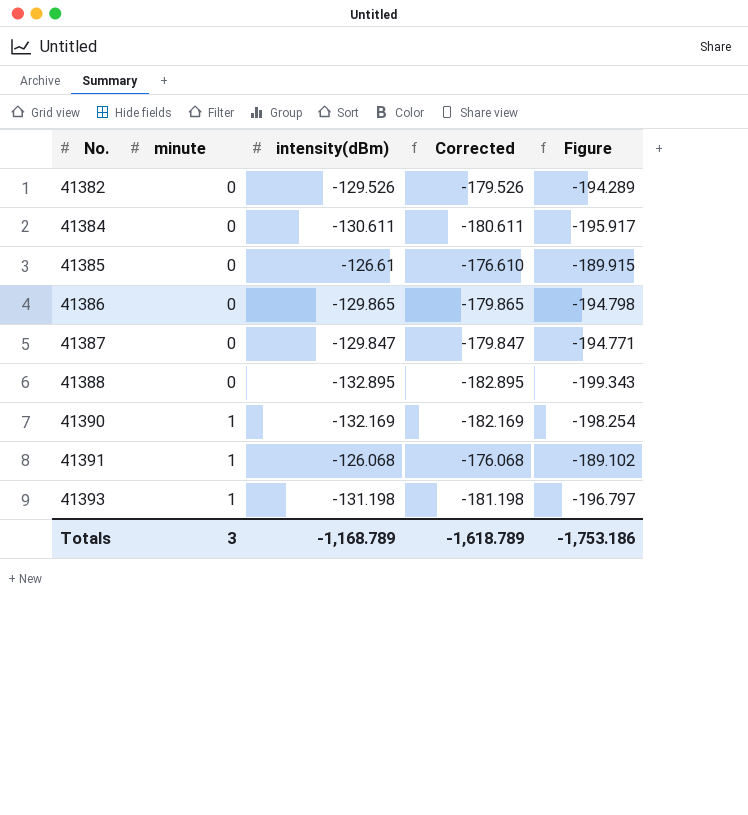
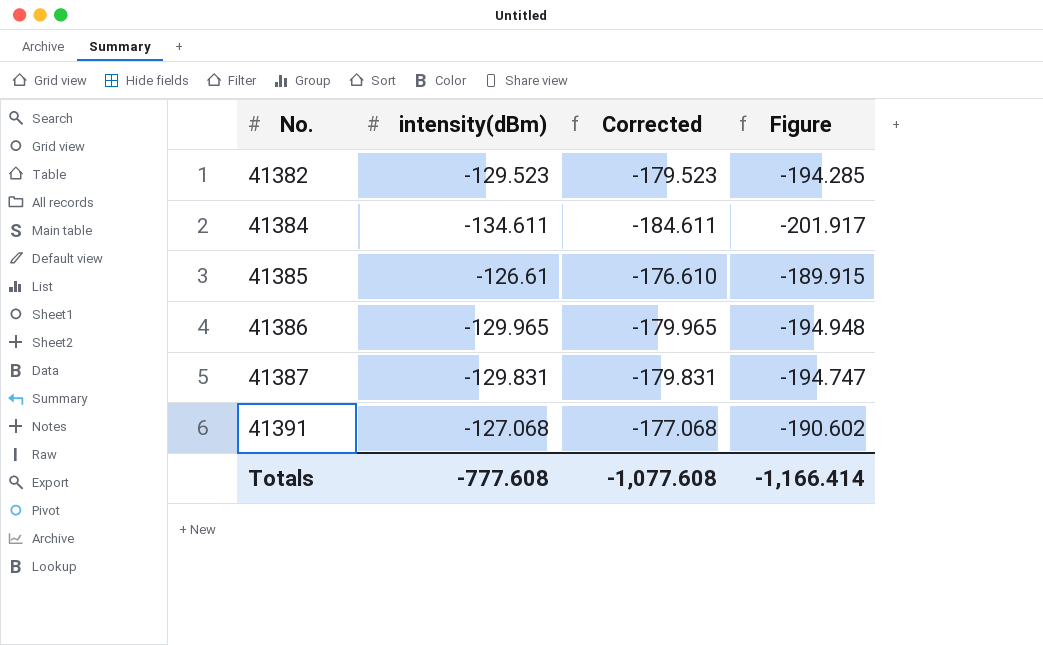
column minute | position: 2 -> none
row 41388: 0 | -132.895 | -182.895 | -199.343 -> none
row 41390: 1 | -132.169 | -182.169 | -198.254 -> none
row 41393: 1 | -131.198 | -181.198 | -196.797 -> none
41382 | intensity(dBm): -129.526 -> -129.523
41382 | Corrected: -179.526 -> -179.523
41382 | Figure: -194.289 -> -194.285
41384 | intensity(dBm): -130.611 -> -134.611
41384 | Corrected: -180.611 -> -184.611
41384 | Figure: -195.917 -> -201.917
41386 | intensity(dBm): -129.865 -> -129.965
41386 | Corrected: -179.865 -> -179.965
41386 | Figure: -194.798 -> -194.948
41387 | intensity(dBm): -129.847 -> -129.831
41387 | Corrected: -179.847 -> -179.831
41387 | Figure: -194.771 -> -194.747
41391 | intensity(dBm): -126.068 -> -127.068
41391 | Corrected: -176.068 -> -177.068
41391 | Figure: -189.102 -> -190.602
Totals | intensity(dBm): -1,168.789 -> -777.608
Totals | Corrected: -1,618.789 -> -1,077.608
Totals | Figure: -1,753.186 -> -1,166.414

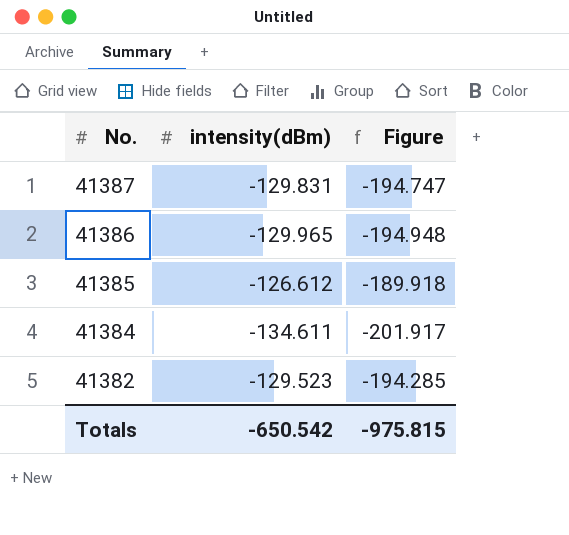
row order: No. ascending -> No. descending
column Corrected | formula: [intensity(dBm)] - 50 -> none
row 41391: -127.068 | -177.068 | -190.602 -> none
41385 | intensity(dBm): -126.61 -> -126.612
41385 | Figure: -189.915 -> -189.918
Totals | intensity(dBm): -777.608 -> -650.542
Totals | Figure: -1,166.414 -> -975.815

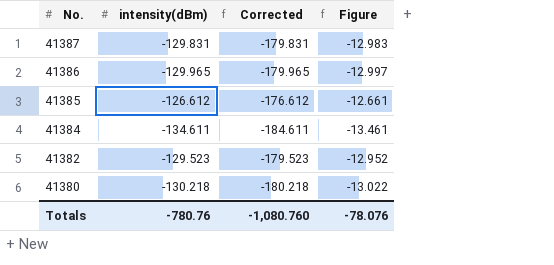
column Corrected | formula: none -> [intensity(dBm)] - 50
column Figure | formula: [intensity(dBm)] * 1.5 -> [intensity(dBm)] * 0.1
row 41380: none -> -130.218 | -180.218 | -13.022
Totals | intensity(dBm): -650.542 -> -780.76
Totals | Figure: -975.815 -> -78.076

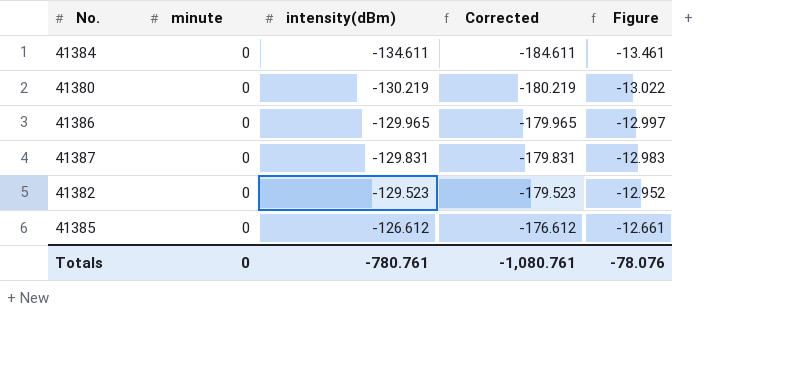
row order: No. descending -> intensity(dBm) ascending
column minute | position: none -> 2
41380 | intensity(dBm): -130.218 -> -130.219
41380 | Corrected: -180.218 -> -180.219
Totals | intensity(dBm): -780.76 -> -780.761
Totals | Corrected: -1,080.760 -> -1,080.761

